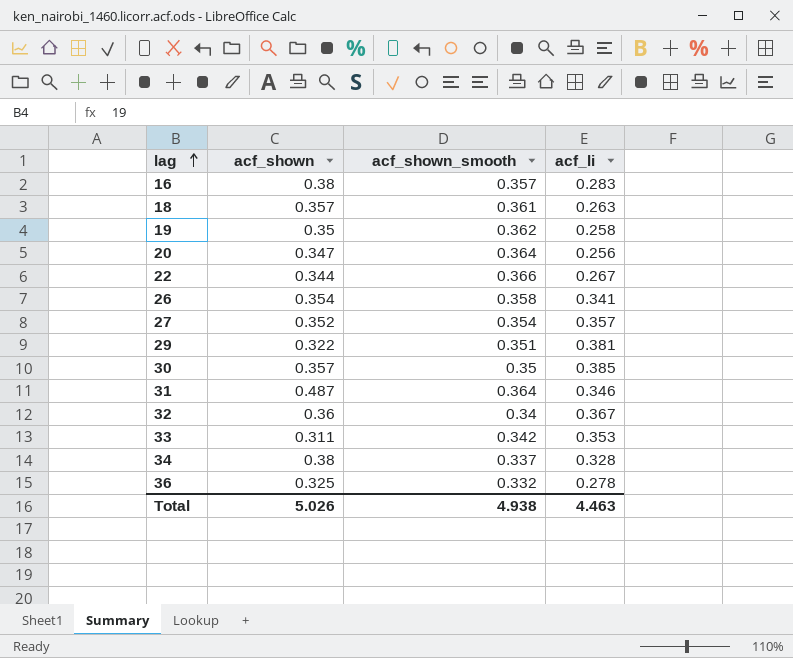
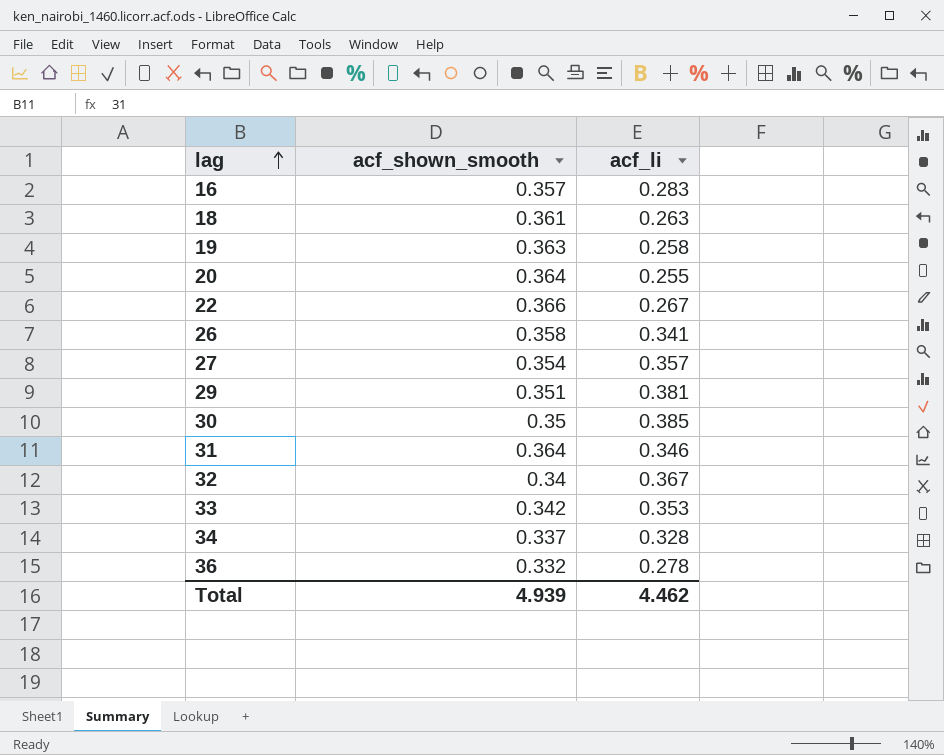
column acf_shown | position: 2 -> none
19 | acf_shown_smooth: 0.362 -> 0.363
20 | acf_li: 0.256 -> 0.255
Total | acf_shown_smooth: 4.938 -> 4.939
Total | acf_li: 4.463 -> 4.462

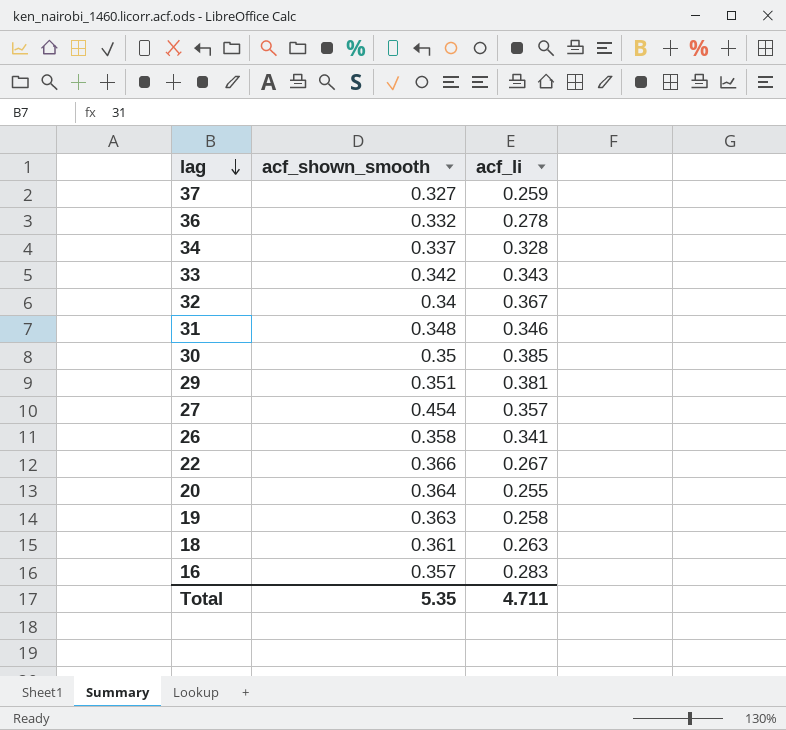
row order: lag ascending -> lag descending
row 37: none -> 0.327 | 0.259
33 | acf_li: 0.353 -> 0.343
31 | acf_shown_smooth: 0.364 -> 0.348
27 | acf_shown_smooth: 0.354 -> 0.454
Total | acf_shown_smooth: 4.939 -> 5.35
Total | acf_li: 4.462 -> 4.711

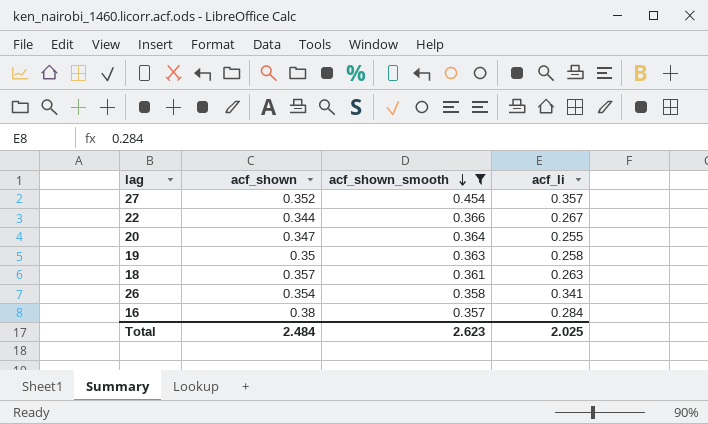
filter: none -> acf_shown_smooth >= 0.357
row order: lag descending -> acf_shown_smooth descending
column acf_shown | position: none -> 2
16 | acf_li: 0.283 -> 0.284
Total | acf_shown_smooth: 5.35 -> 2.623
Total | acf_li: 4.711 -> 2.025

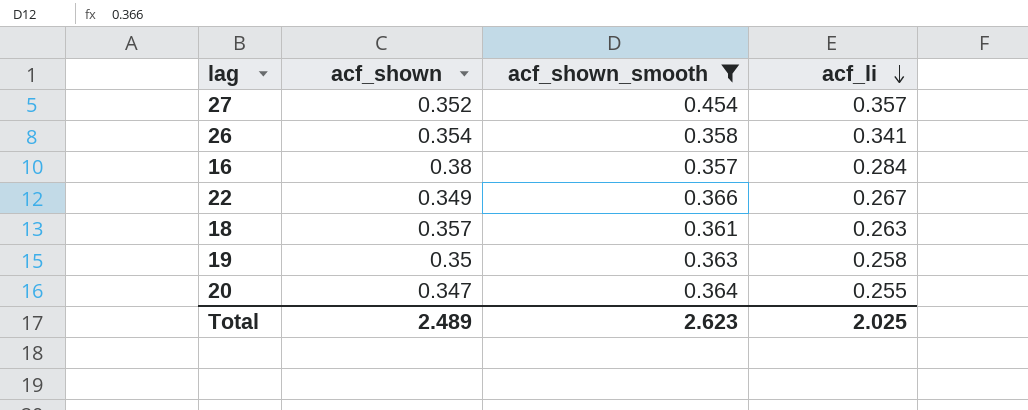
row order: acf_shown_smooth descending -> acf_li descending
22 | acf_shown: 0.344 -> 0.349
Total | acf_shown: 2.484 -> 2.489

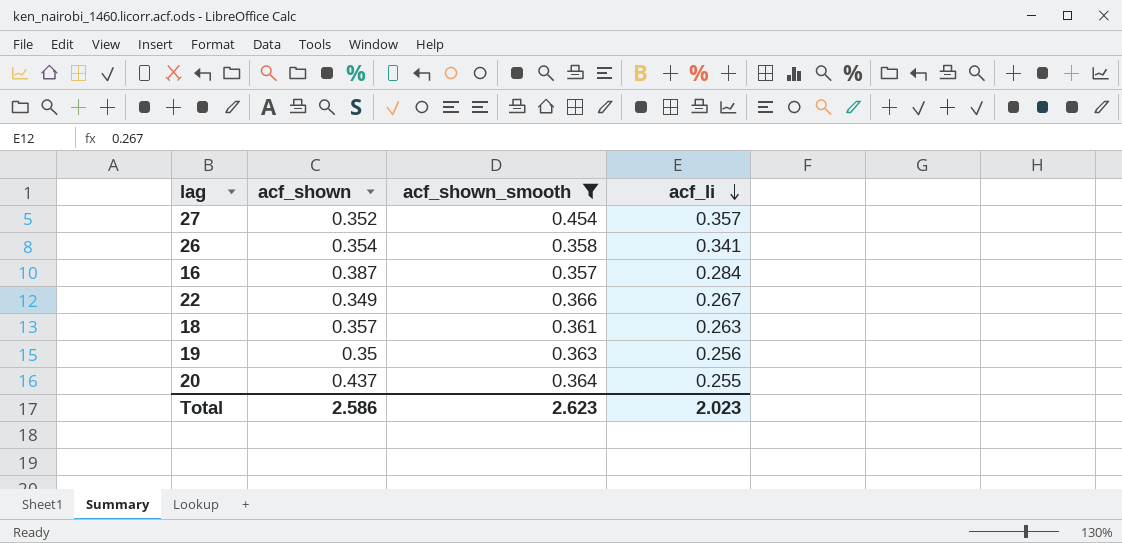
16 | acf_shown: 0.38 -> 0.387
19 | acf_li: 0.258 -> 0.256
20 | acf_shown: 0.347 -> 0.437
Total | acf_shown: 2.489 -> 2.586
Total | acf_li: 2.025 -> 2.023

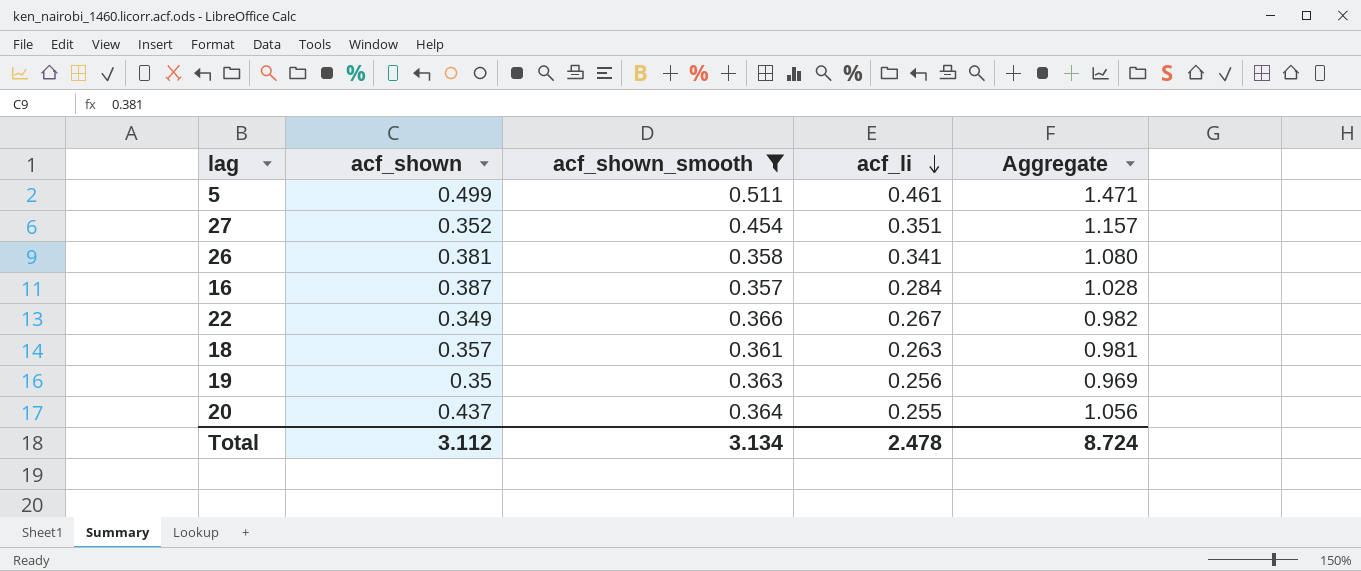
column Aggregate | formula: none -> [acf_shown] + [acf_shown_smooth] + [acf_li]
row 5: none -> 0.499 | 0.511 | 0.461 | 1.471
27 | acf_li: 0.357 -> 0.351
26 | acf_shown: 0.354 -> 0.381
Total | acf_shown: 2.586 -> 3.112
Total | acf_shown_smooth: 2.623 -> 3.134
Total | acf_li: 2.023 -> 2.478

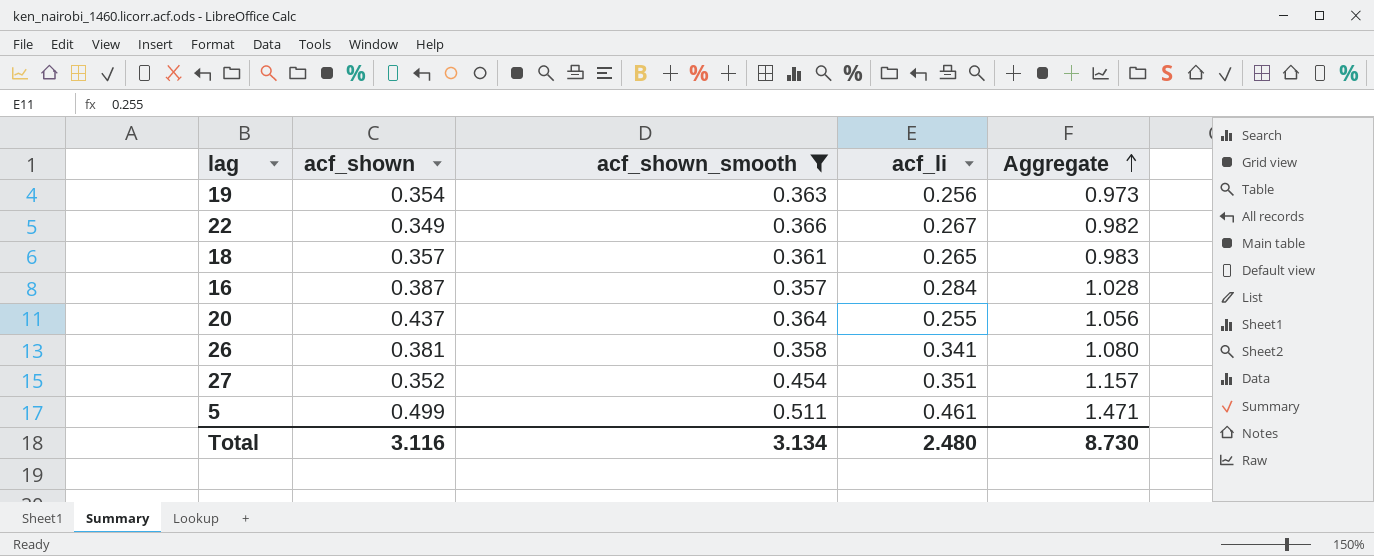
row order: acf_li descending -> Aggregate ascending
19 | acf_shown: 0.35 -> 0.354
19 | Aggregate: 0.969 -> 0.973
18 | acf_li: 0.263 -> 0.265
18 | Aggregate: 0.981 -> 0.983
Total | acf_shown: 3.112 -> 3.116
Total | acf_li: 2.478 -> 2.480
Total | Aggregate: 8.724 -> 8.730

